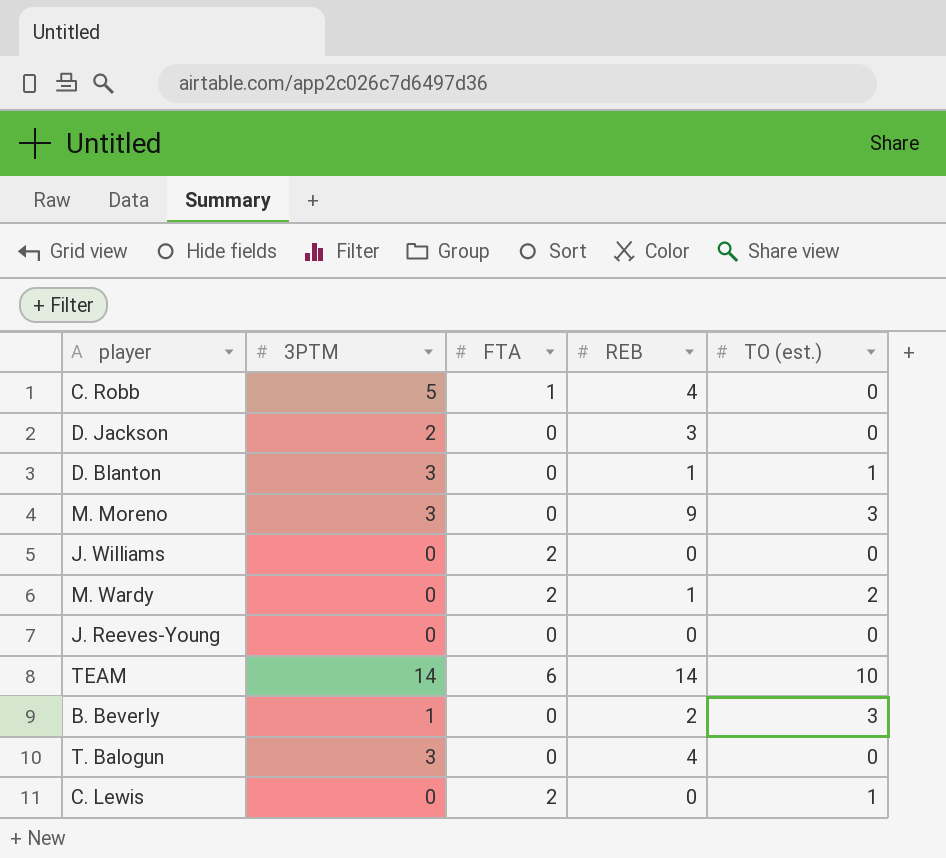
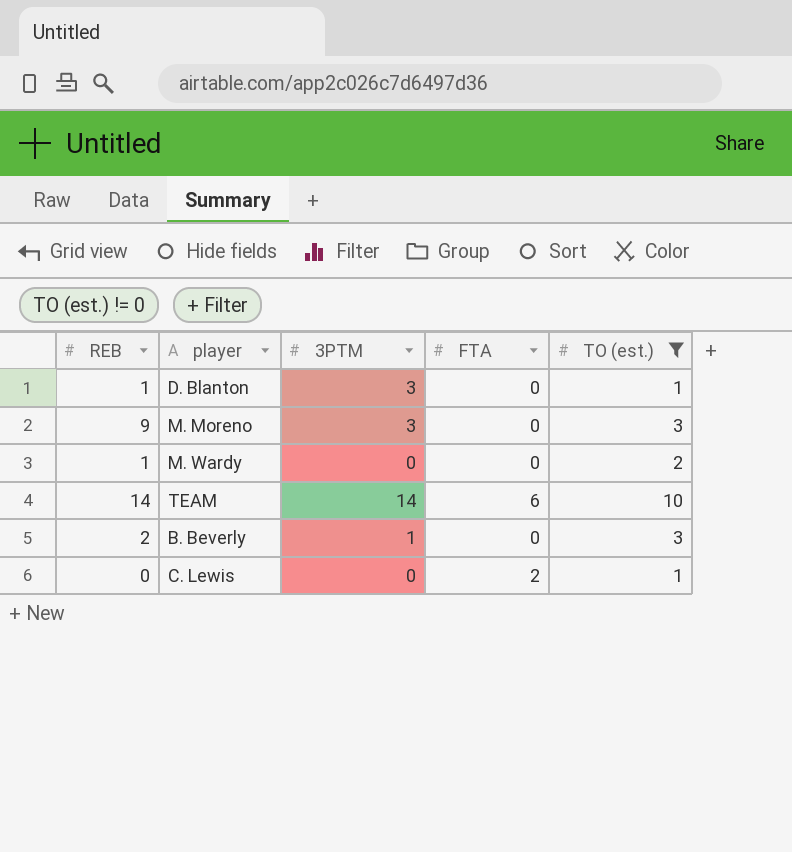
filter: none -> TO (est.) != 0
column REB | position: 4 -> 1
M. Wardy | FTA: 2 -> 0

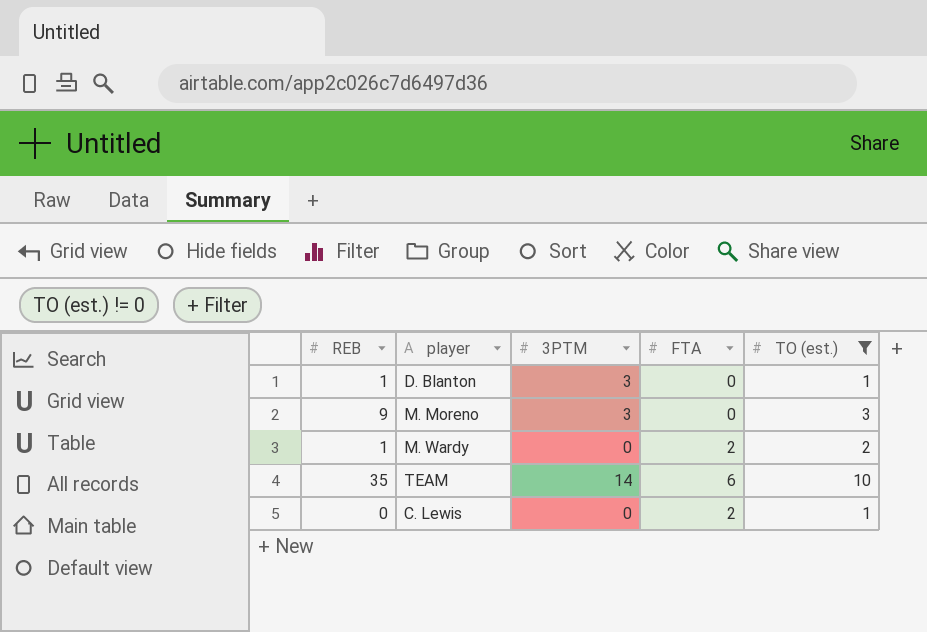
row B. Beverly: 2 | 1 | 0 | 3 -> none
M. Wardy | FTA: 0 -> 2
TEAM | REB: 14 -> 35

